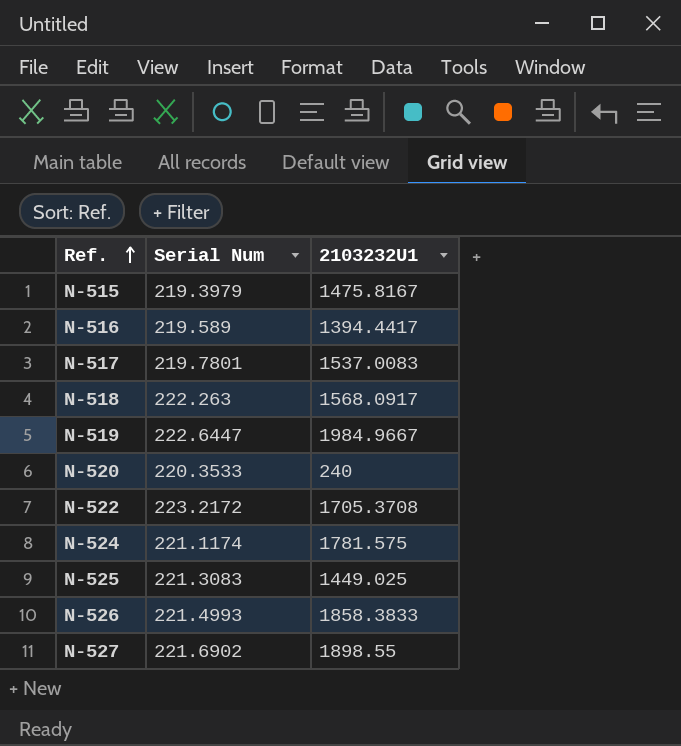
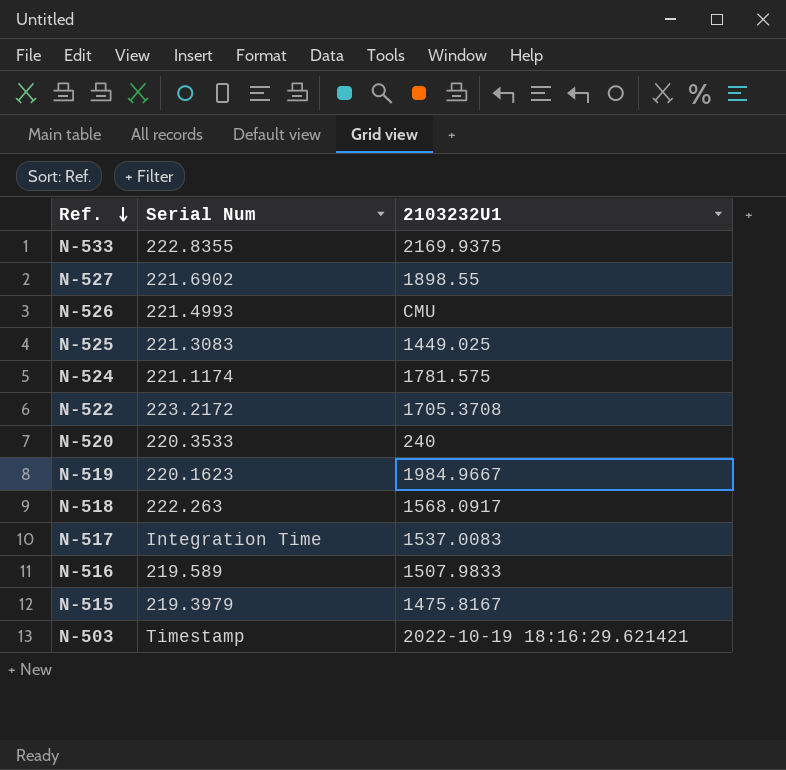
row order: Ref. ascending -> Ref. descending
row N-533: none -> 222.8355 | 2169.9375
N-526 | 2103232U1: 1858.3833 -> CMU
N-519 | Serial Num: 222.6447 -> 220.1623
N-517 | Serial Num: 219.7801 -> Integration Time
N-516 | 2103232U1: 1394.4417 -> 1507.9833
row N-503: none -> Timestamp | 2022-10-19 18:16:29.621421

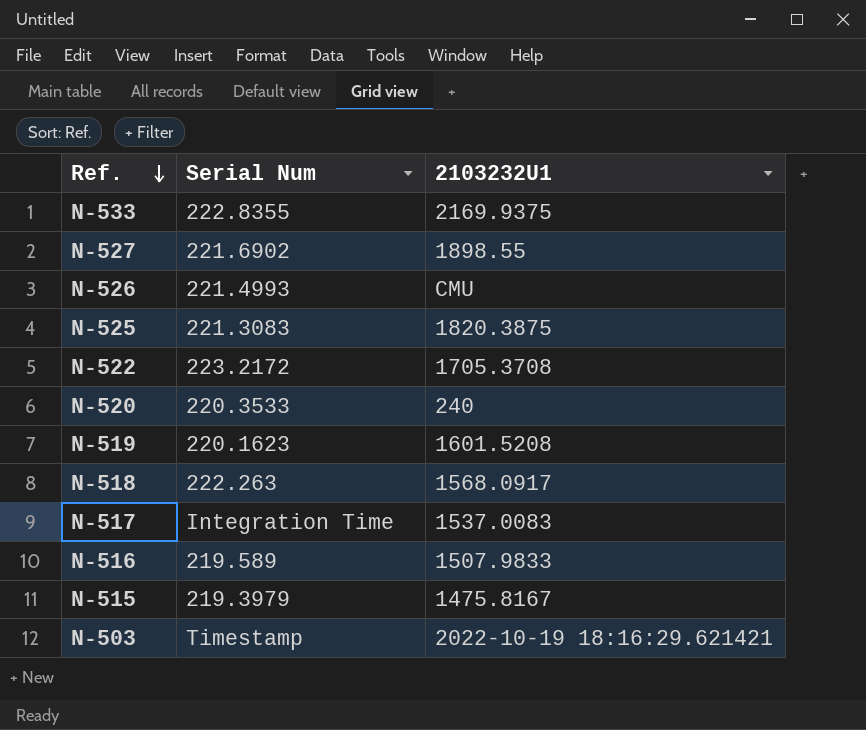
row N-524: 221.1174 | 1781.575 -> none
N-525 | 2103232U1: 1449.025 -> 1820.3875
N-519 | 2103232U1: 1984.9667 -> 1601.5208

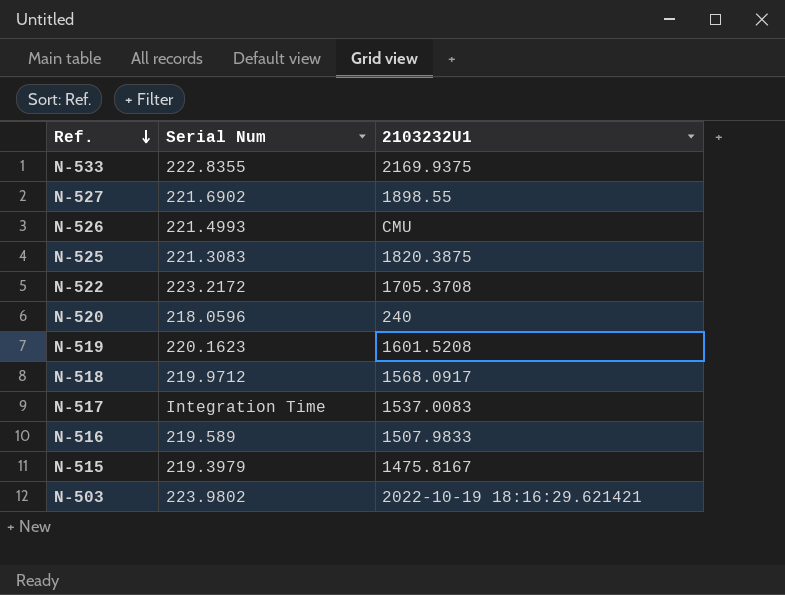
N-520 | Serial Num: 220.3533 -> 218.0596
N-518 | Serial Num: 222.263 -> 219.9712
N-503 | Serial Num: Timestamp -> 223.9802

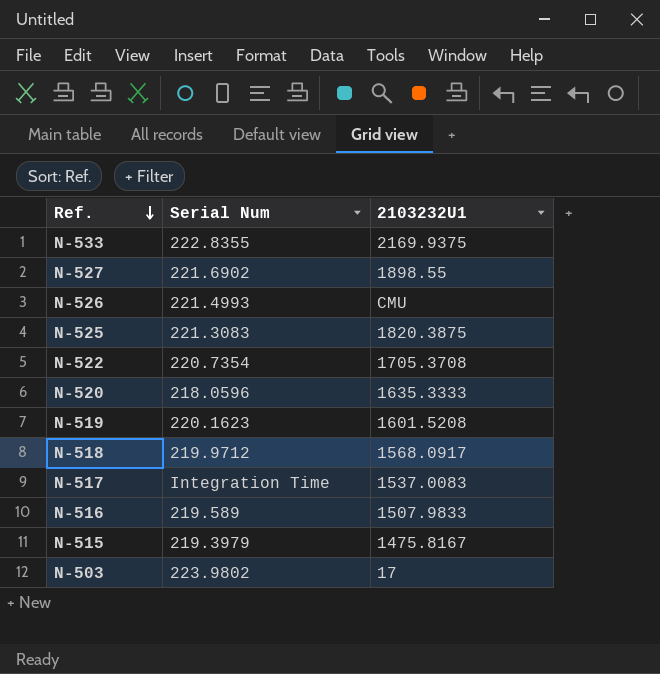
N-522 | Serial Num: 223.2172 -> 220.7354
N-520 | 2103232U1: 240 -> 1635.3333
N-503 | 2103232U1: 2022-10-19 18:16:29.621421 -> 17

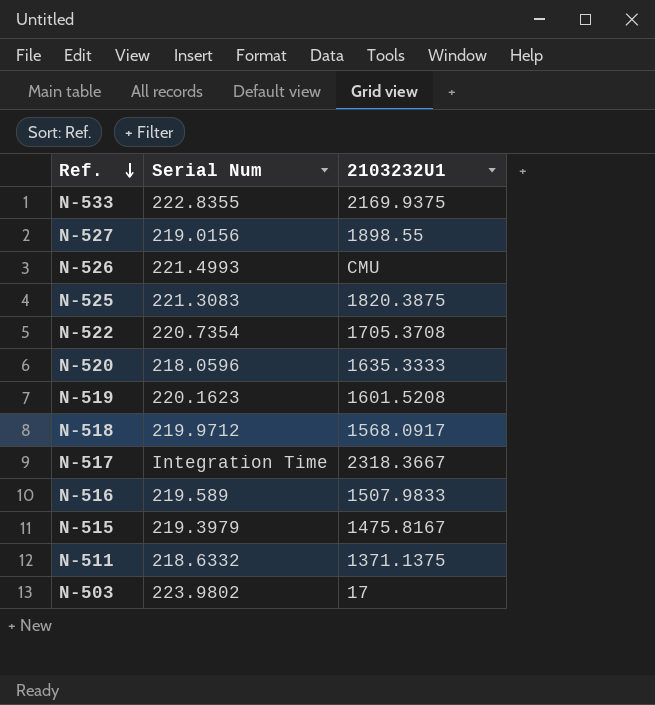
N-527 | Serial Num: 221.6902 -> 219.0156
N-517 | 2103232U1: 1537.0083 -> 2318.3667
row N-511: none -> 218.6332 | 1371.1375

